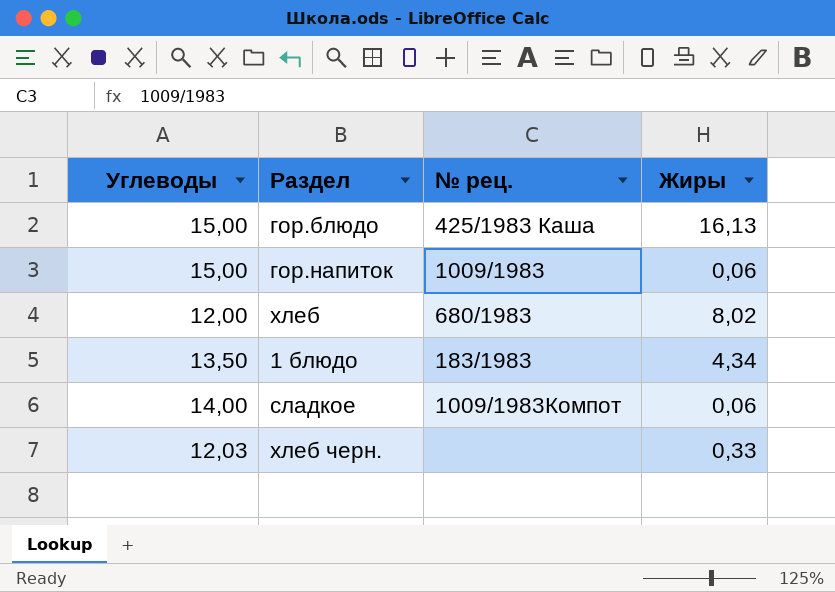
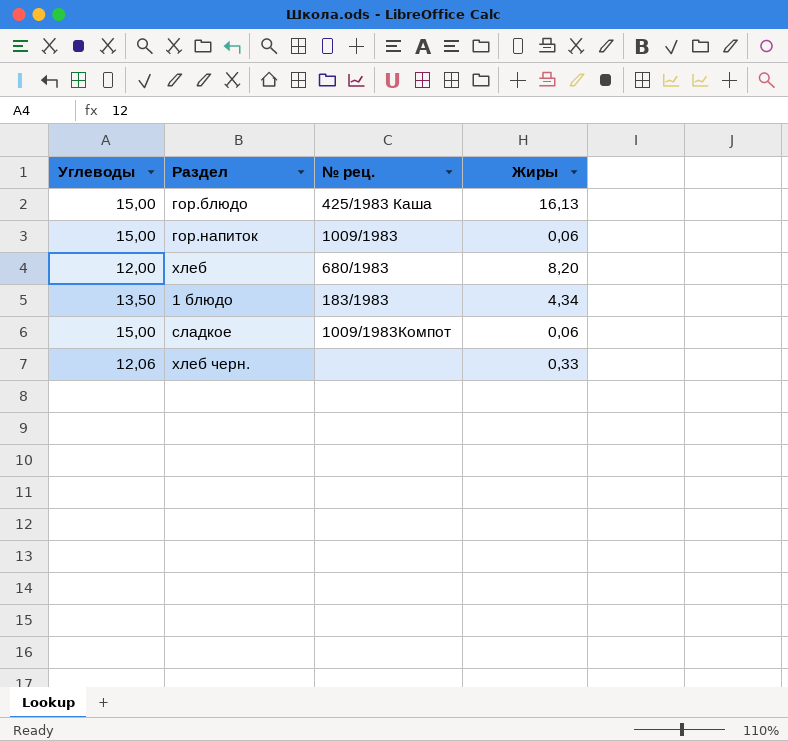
хлеб | Жиры: 8,02 -> 8,20
сладкое | Углеводы: 14,00 -> 15,00
хлеб черн. | Углеводы: 12,03 -> 12,06

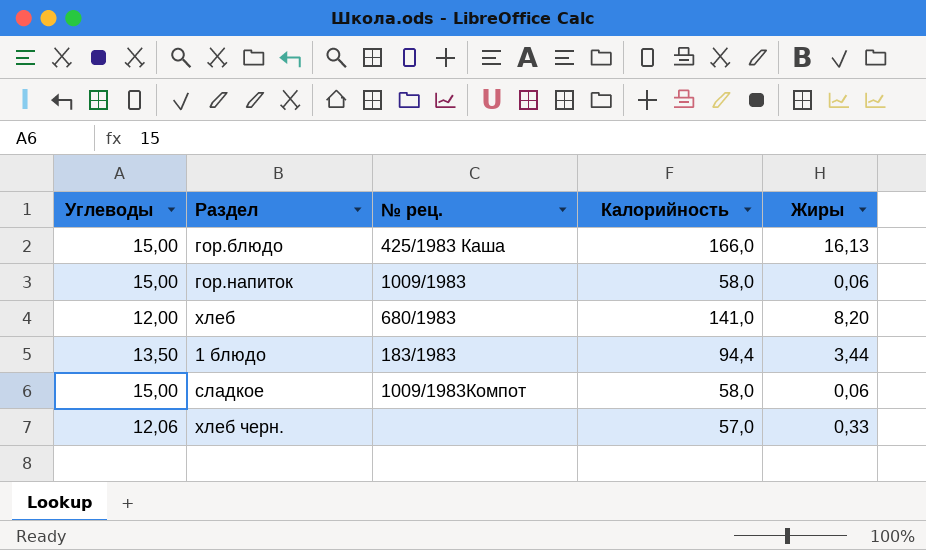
column Калорийность | position: none -> 4
1 блюдо | Жиры: 4,34 -> 3,44

